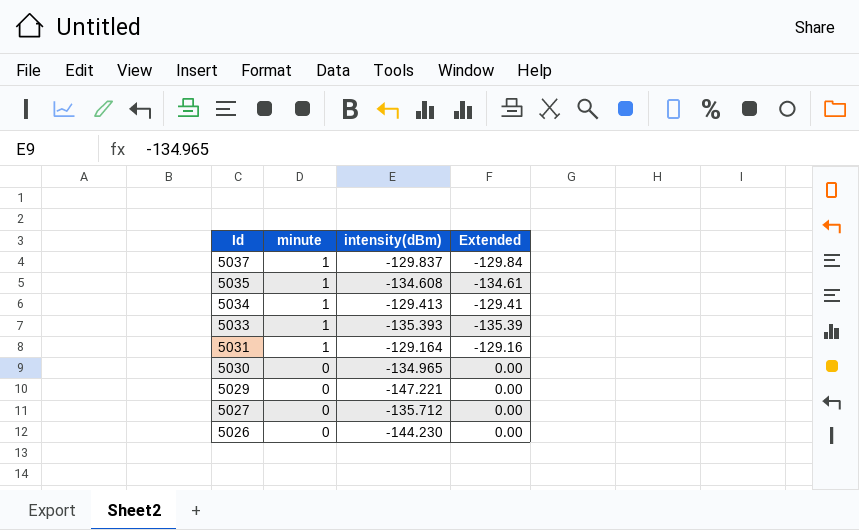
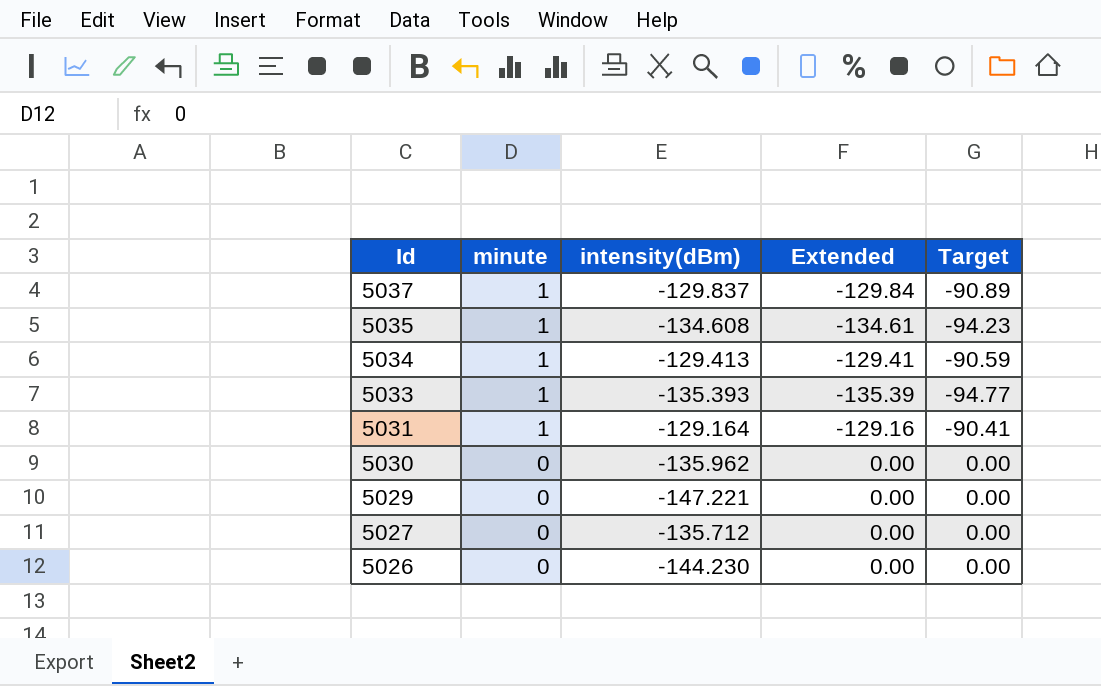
column Target | formula: none -> [Extended] * 0.7
5030 | intensity(dBm): -134.965 -> -135.962

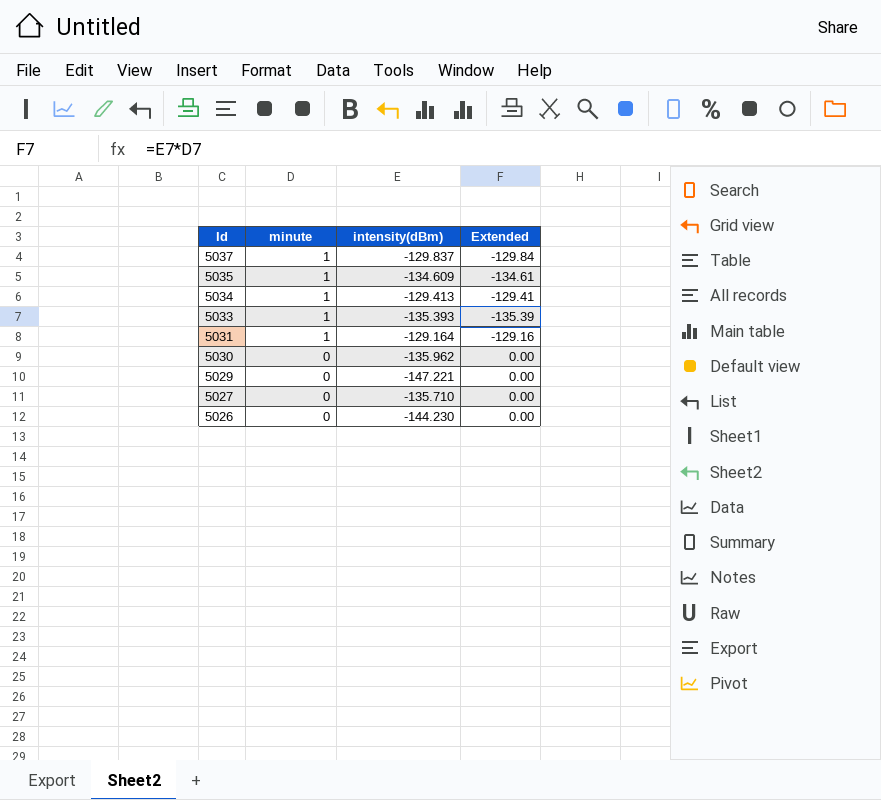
column Target | formula: [Extended] * 0.7 -> none
5035 | intensity(dBm): -134.608 -> -134.609
5027 | intensity(dBm): -135.712 -> -135.710

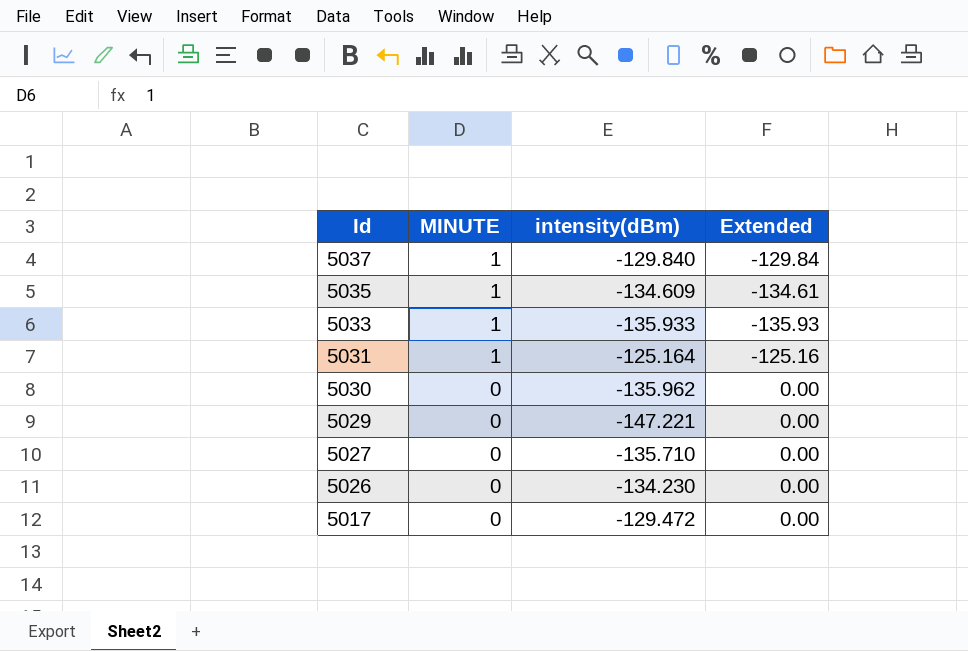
column name: minute -> MINUTE
row 5034: 1 | -129.413 | -129.41 -> none
5037 | intensity(dBm): -129.837 -> -129.840
5033 | intensity(dBm): -135.393 -> -135.933
5033 | Extended: -135.39 -> -135.93
5031 | intensity(dBm): -129.164 -> -125.164
5031 | Extended: -129.16 -> -125.16
5026 | intensity(dBm): -144.230 -> -134.230
row 5017: none -> 0 | -129.472 | 0.00

